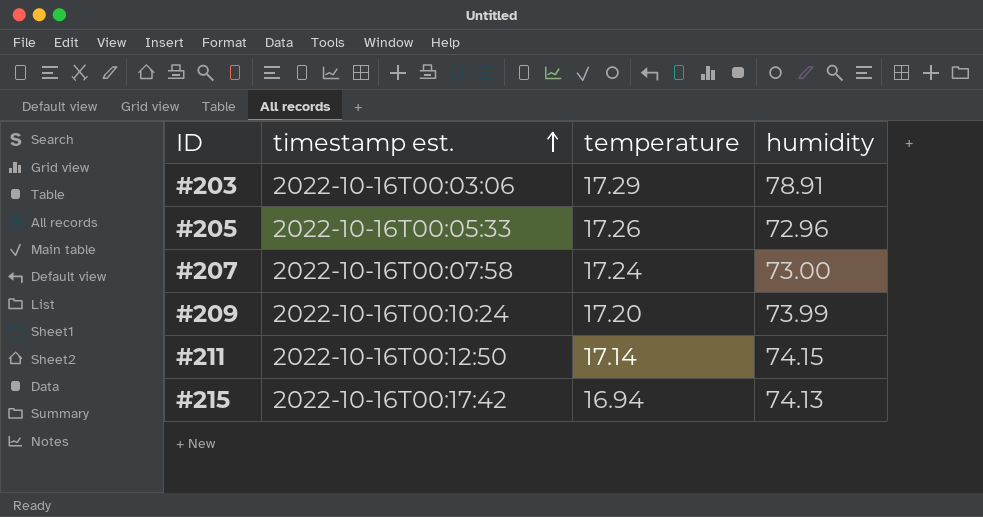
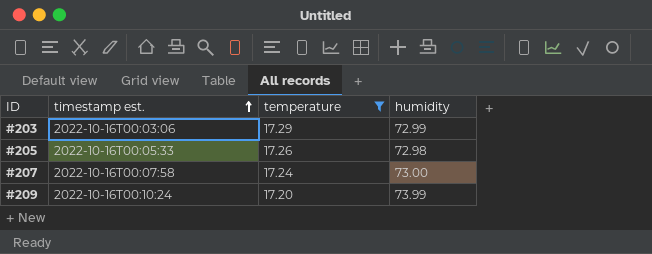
filter: none -> temperature >= 17.20
#203 | humidity: 78.91 -> 72.99
#205 | humidity: 72.96 -> 72.98

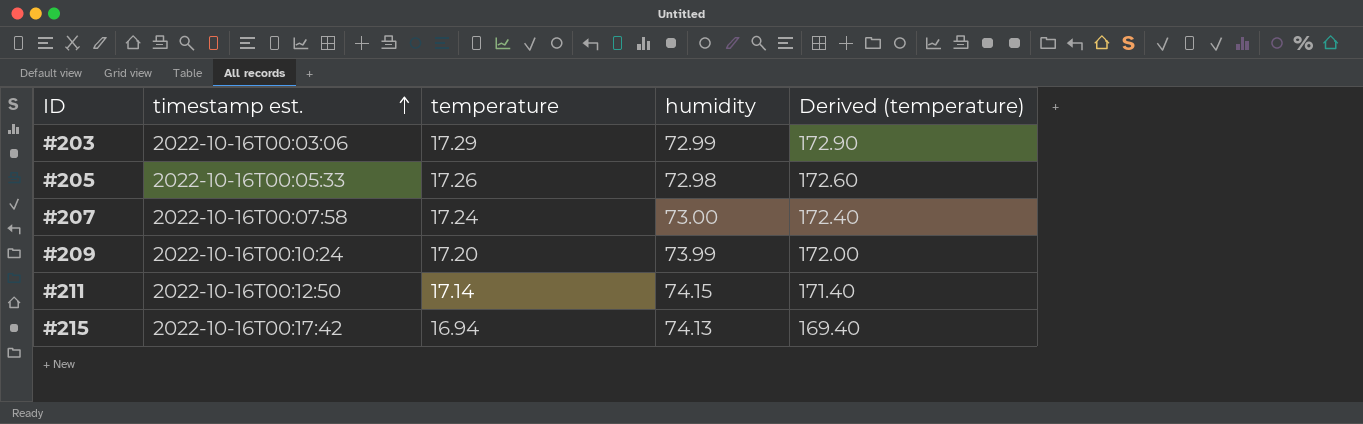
filter: temperature >= 17.20 -> none
column Derived (temperature) | formula: none -> [temperature] * 10

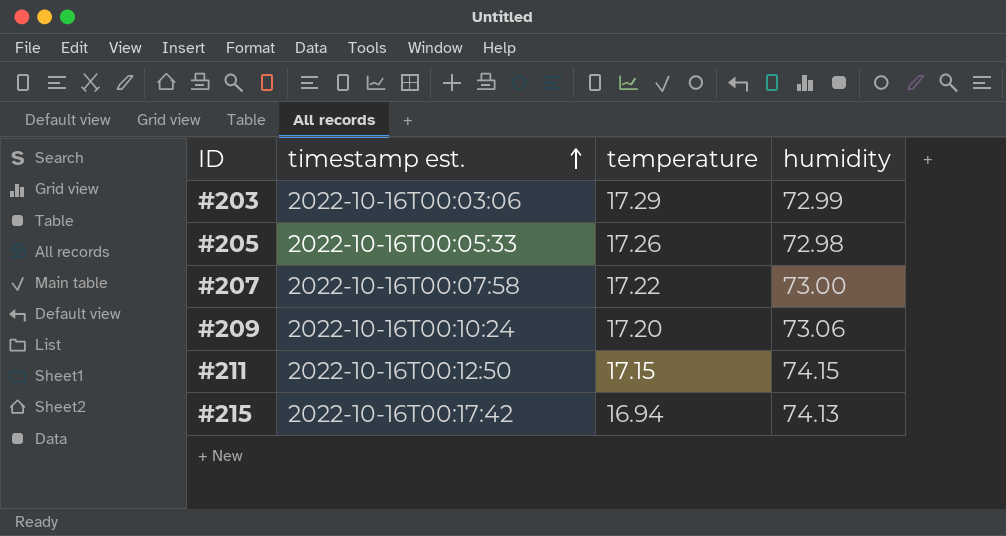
column Derived (temperature) | formula: [temperature] * 10 -> none
#207 | temperature: 17.24 -> 17.22
#209 | humidity: 73.99 -> 73.06
#211 | temperature: 17.14 -> 17.15

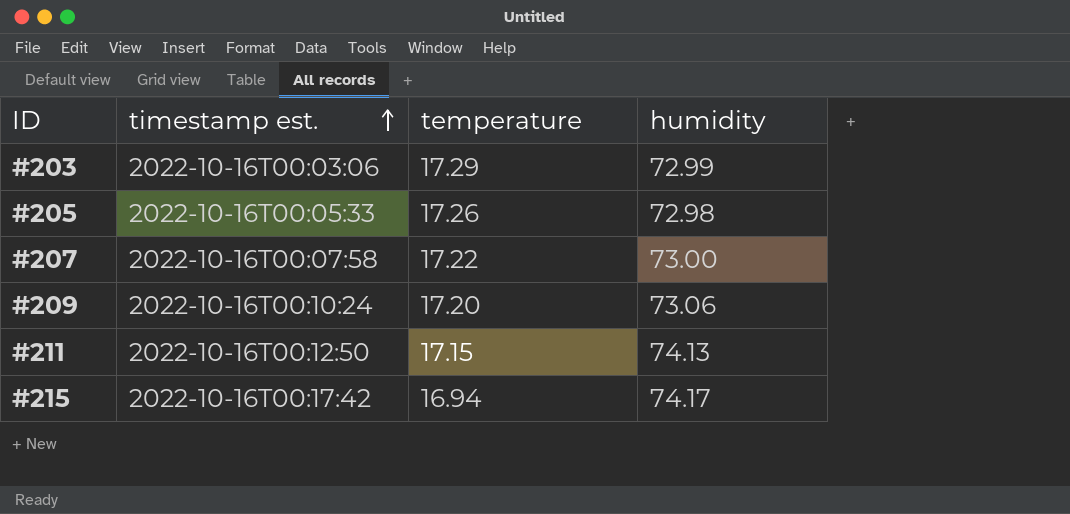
#211 | humidity: 74.15 -> 74.13
#215 | humidity: 74.13 -> 74.17

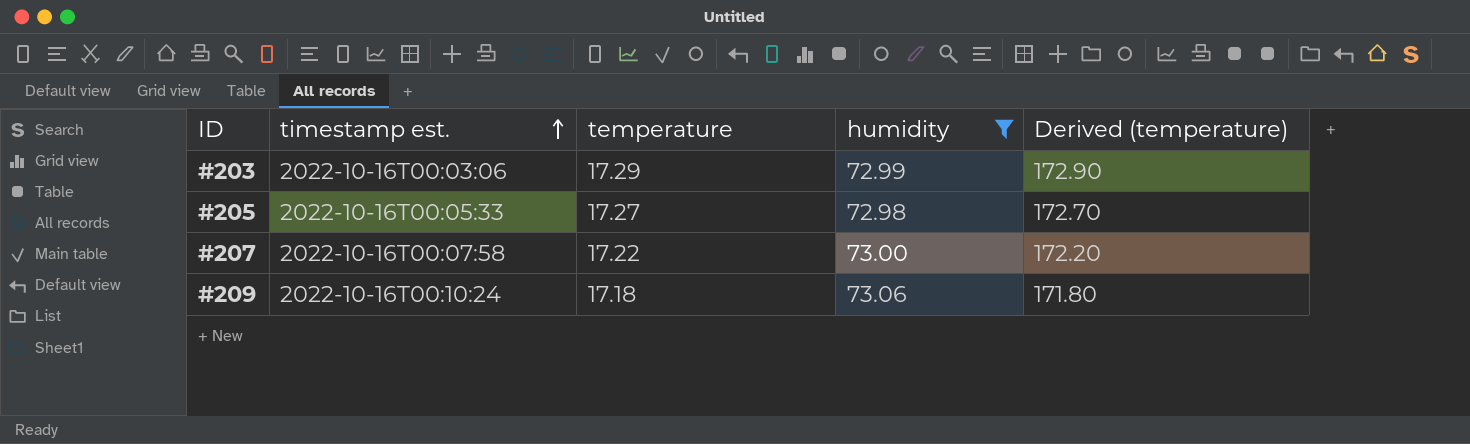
filter: none -> humidity <= 73.06
column Derived (temperature) | formula: none -> [temperature] * 10
#205 | temperature: 17.26 -> 17.27
#209 | temperature: 17.20 -> 17.18

